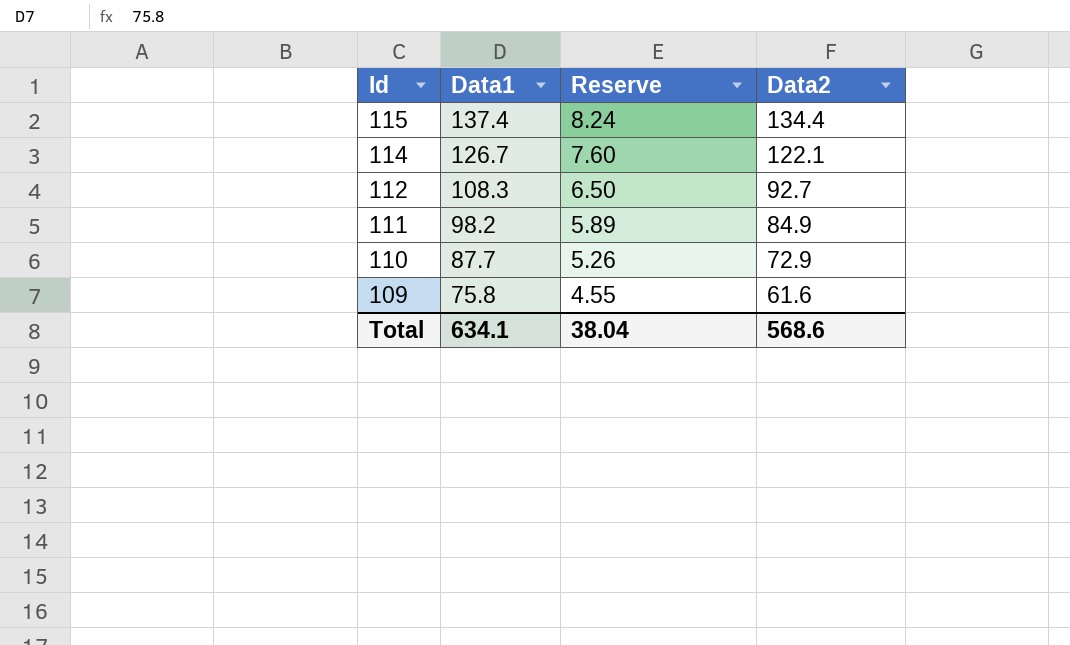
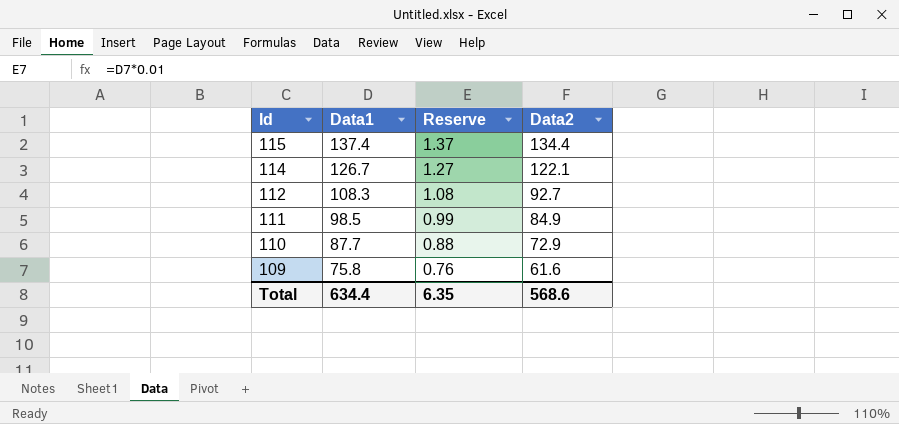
column Reserve | formula: [Data1] * 0.06 -> [Data1] * 0.01
111 | Data1: 98.2 -> 98.5
Total | Data1: 634.1 -> 634.4
Total | Reserve: 38.04 -> 6.35

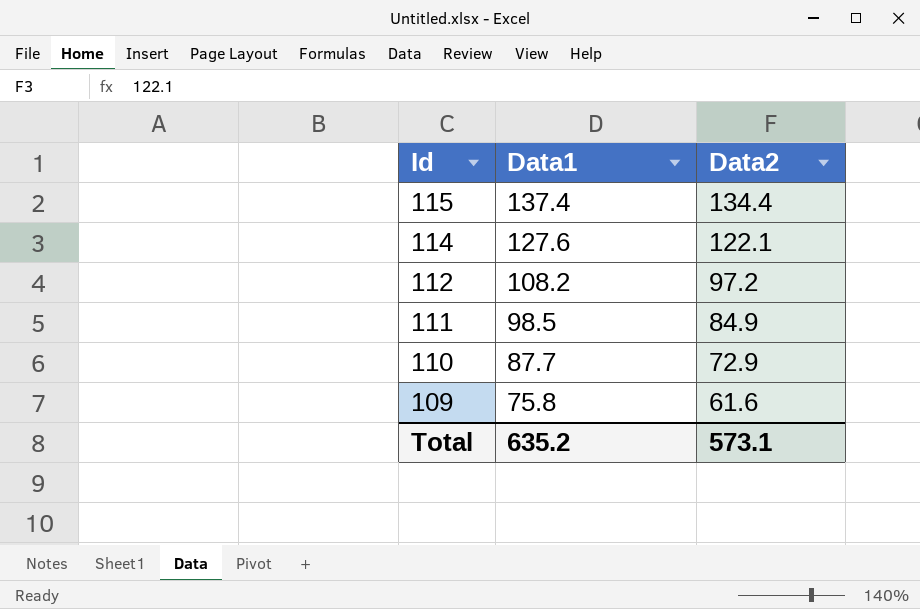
column Reserve | formula: [Data1] * 0.01 -> none
114 | Data1: 126.7 -> 127.6
112 | Data1: 108.3 -> 108.2
112 | Data2: 92.7 -> 97.2
Total | Data1: 634.4 -> 635.2
Total | Data2: 568.6 -> 573.1

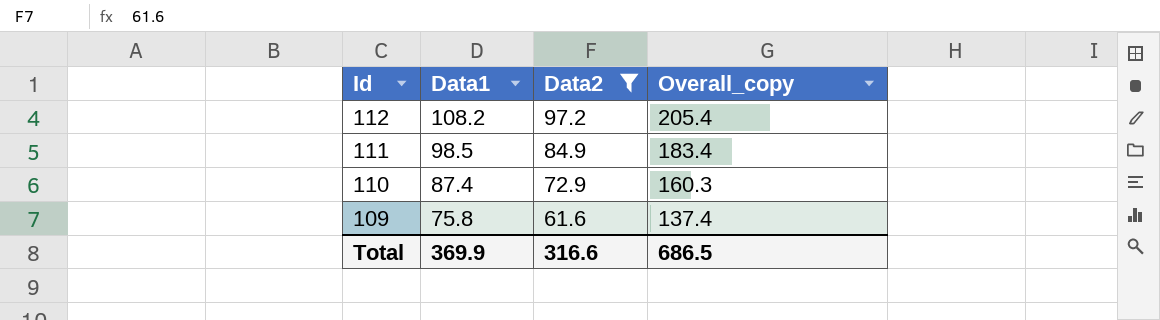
filter: none -> Data2 <= 97.2
column Overall_copy | formula: none -> [Data1] + [Data2]
110 | Data1: 87.7 -> 87.4
Total | Data1: 635.2 -> 369.9
Total | Data2: 573.1 -> 316.6

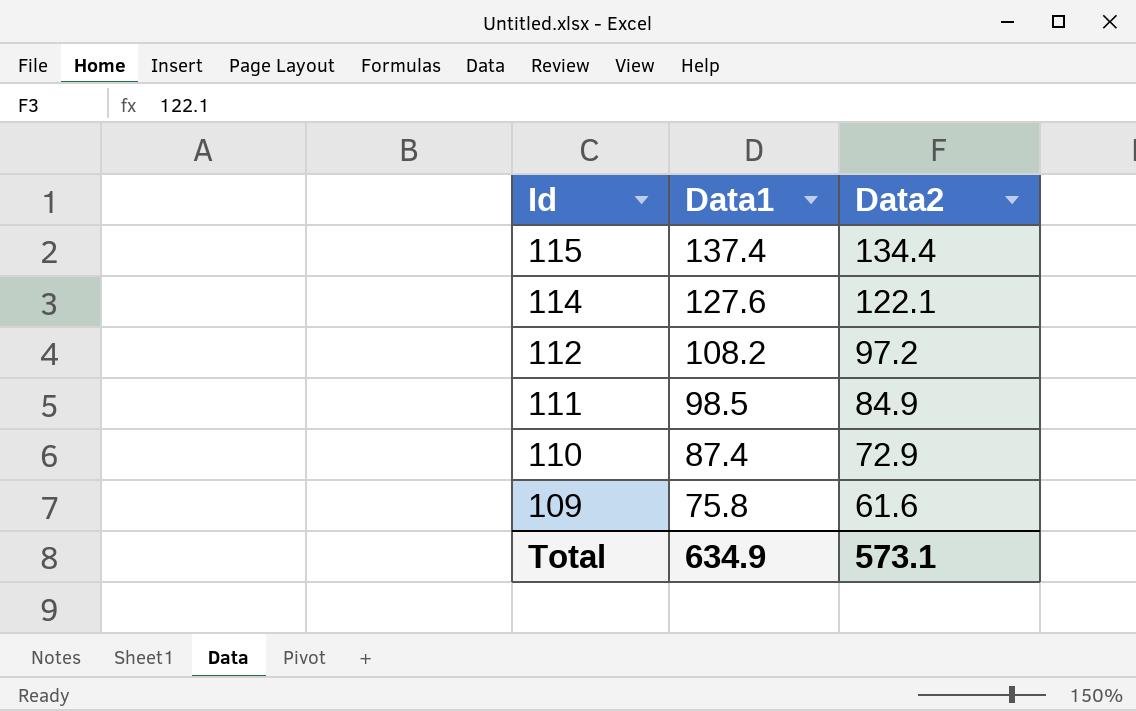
filter: Data2 <= 97.2 -> none
column Overall_copy | formula: [Data1] + [Data2] -> none
Total | Data1: 369.9 -> 634.9
Total | Data2: 316.6 -> 573.1

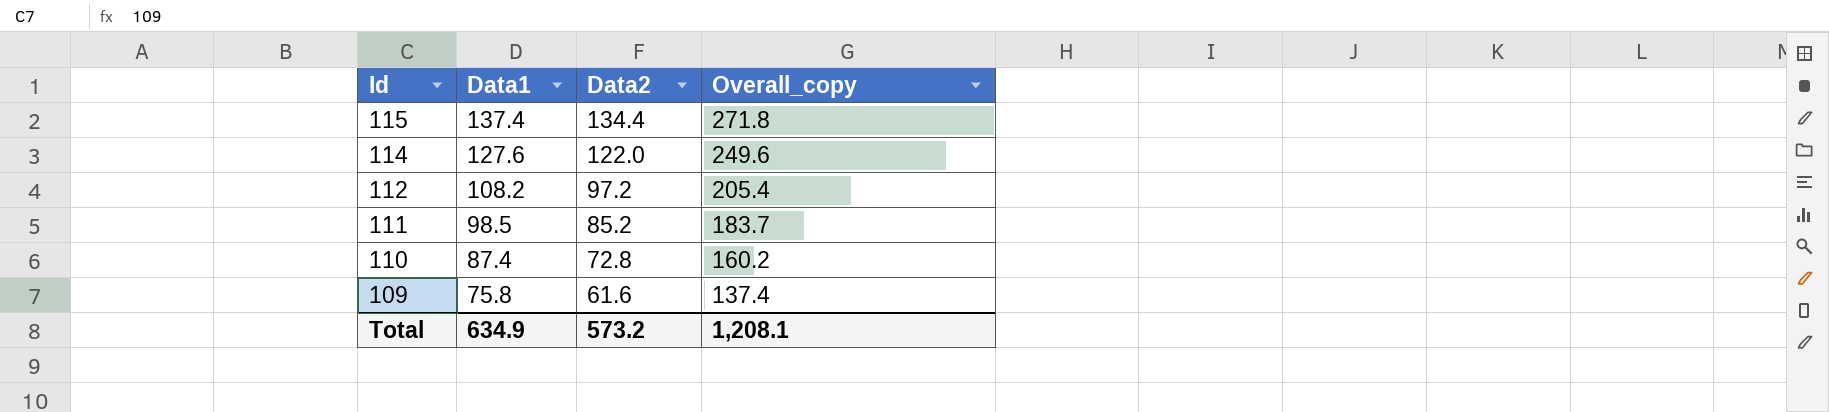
column Overall_copy | formula: none -> [Data1] + [Data2]
114 | Data2: 122.1 -> 122.0
111 | Data2: 84.9 -> 85.2
110 | Data2: 72.9 -> 72.8
Total | Data2: 573.1 -> 573.2

